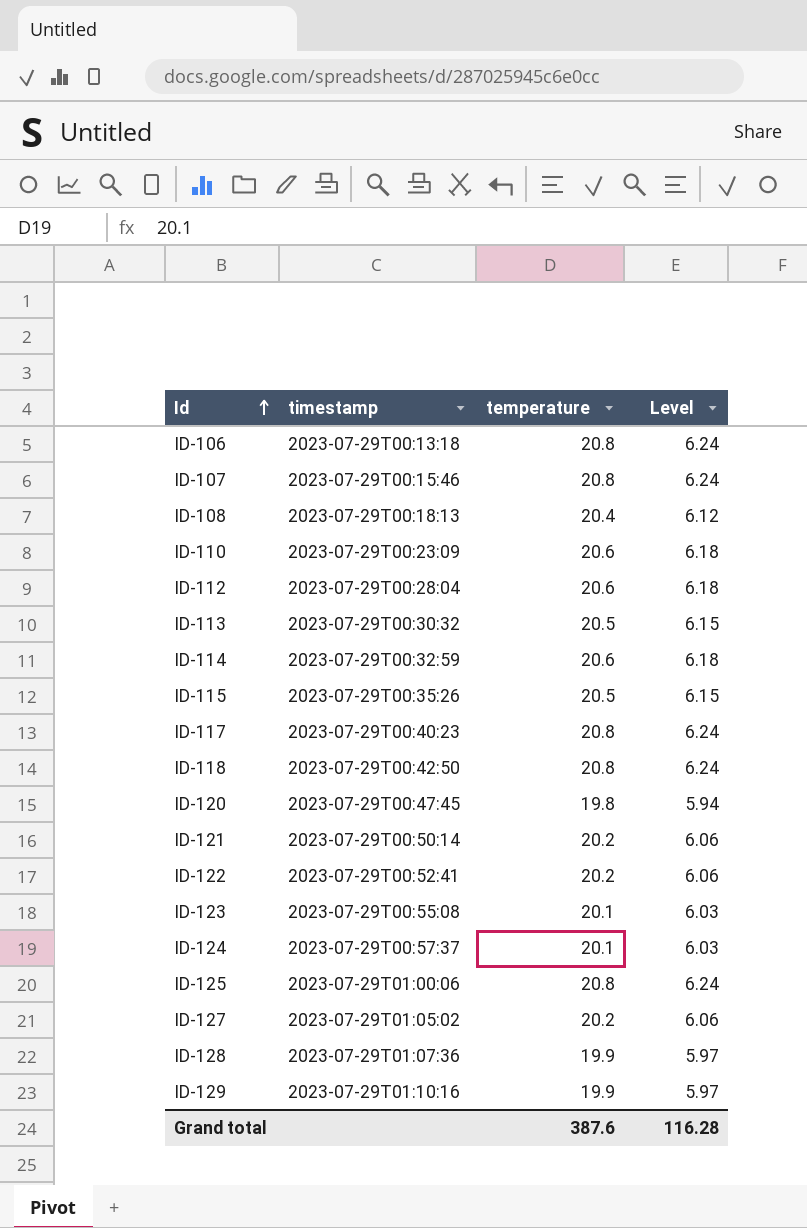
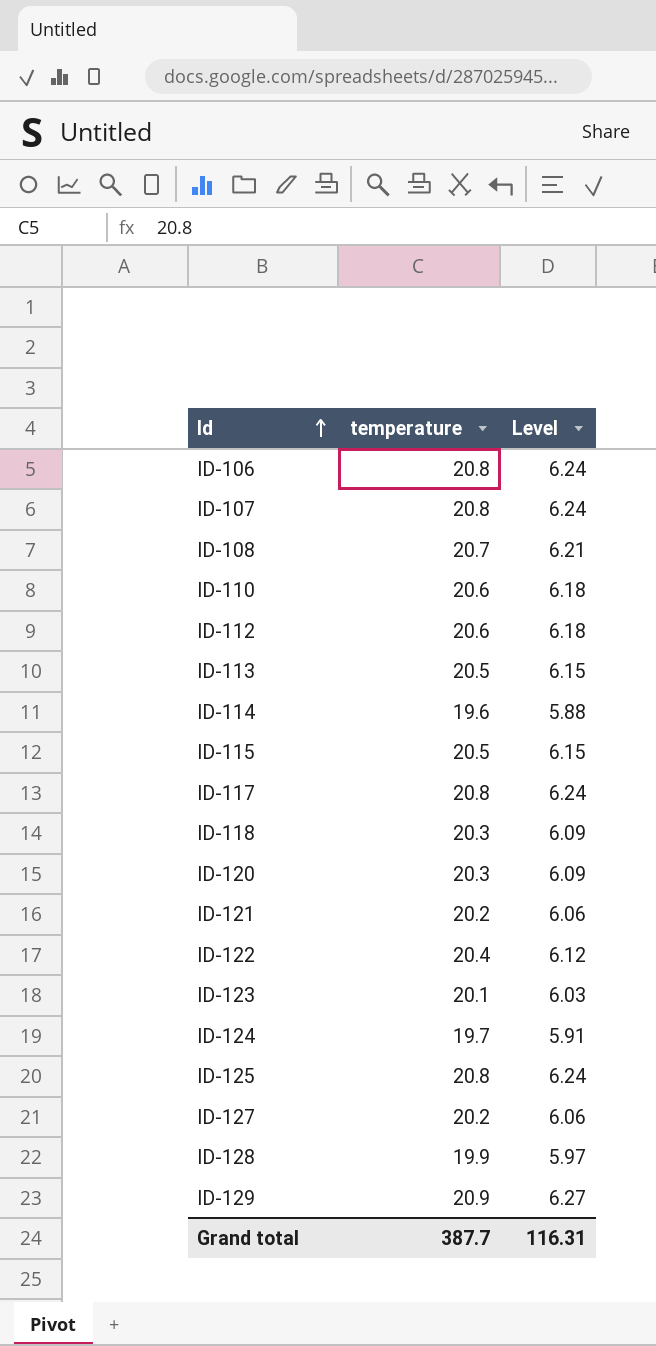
column timestamp | position: 2 -> none
ID-108 | temperature: 20.4 -> 20.7
ID-108 | Level: 6.12 -> 6.21
ID-114 | temperature: 20.6 -> 19.6
ID-114 | Level: 6.18 -> 5.88
ID-118 | temperature: 20.8 -> 20.3
ID-118 | Level: 6.24 -> 6.09
ID-120 | temperature: 19.8 -> 20.3
ID-120 | Level: 5.94 -> 6.09
ID-122 | temperature: 20.2 -> 20.4
ID-122 | Level: 6.06 -> 6.12
ID-124 | temperature: 20.1 -> 19.7
ID-124 | Level: 6.03 -> 5.91
ID-129 | temperature: 19.9 -> 20.9
ID-129 | Level: 5.97 -> 6.27
Grand total | temperature: 387.6 -> 387.7
Grand total | Level: 116.28 -> 116.31

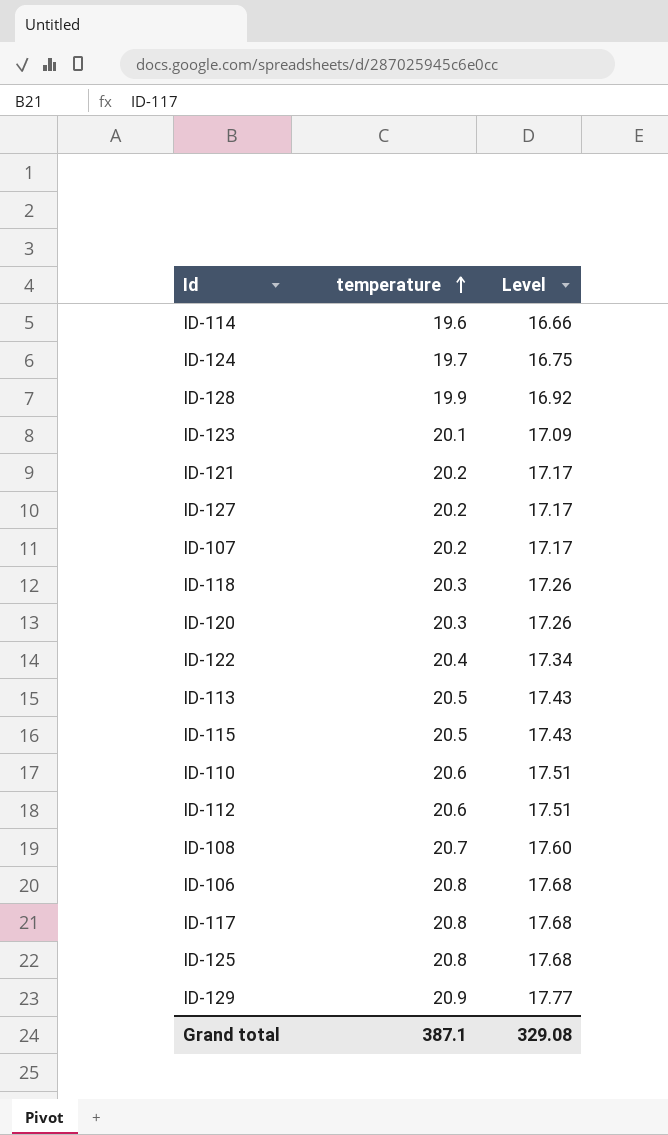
row order: Id ascending -> temperature ascending
column Level | formula: [temperature] * 0.3 -> [temperature] * 0.85
ID-107 | temperature: 20.8 -> 20.2
Grand total | temperature: 387.7 -> 387.1
Grand total | Level: 116.31 -> 329.08

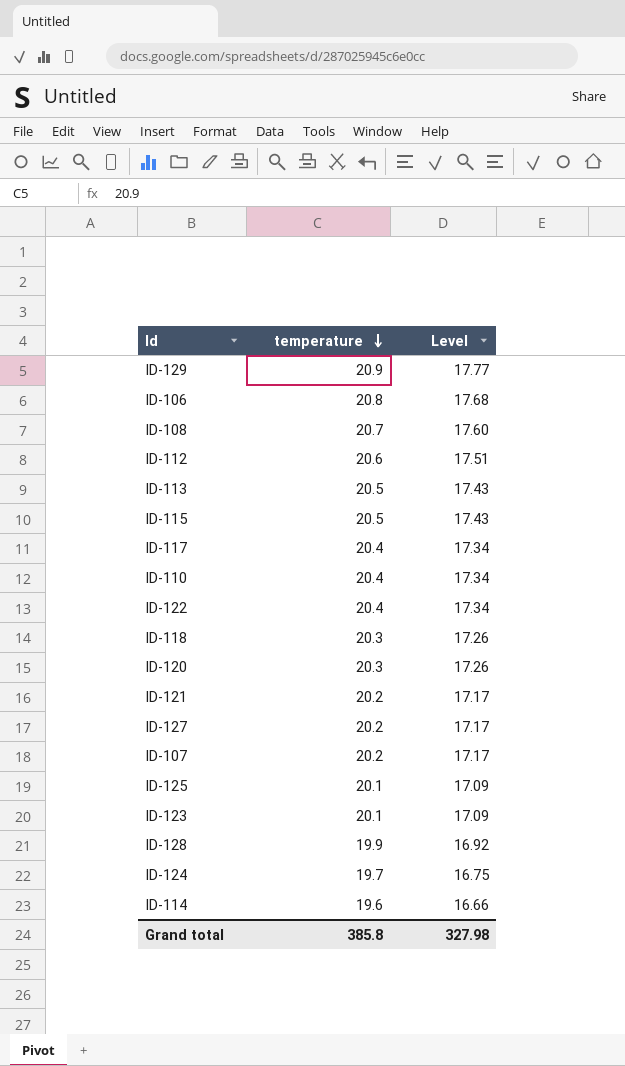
row order: temperature ascending -> temperature descending
ID-117 | temperature: 20.8 -> 20.4
ID-117 | Level: 17.68 -> 17.34
ID-110 | temperature: 20.6 -> 20.4
ID-110 | Level: 17.51 -> 17.34
ID-125 | temperature: 20.8 -> 20.1
ID-125 | Level: 17.68 -> 17.09
Grand total | temperature: 387.1 -> 385.8
Grand total | Level: 329.08 -> 327.98

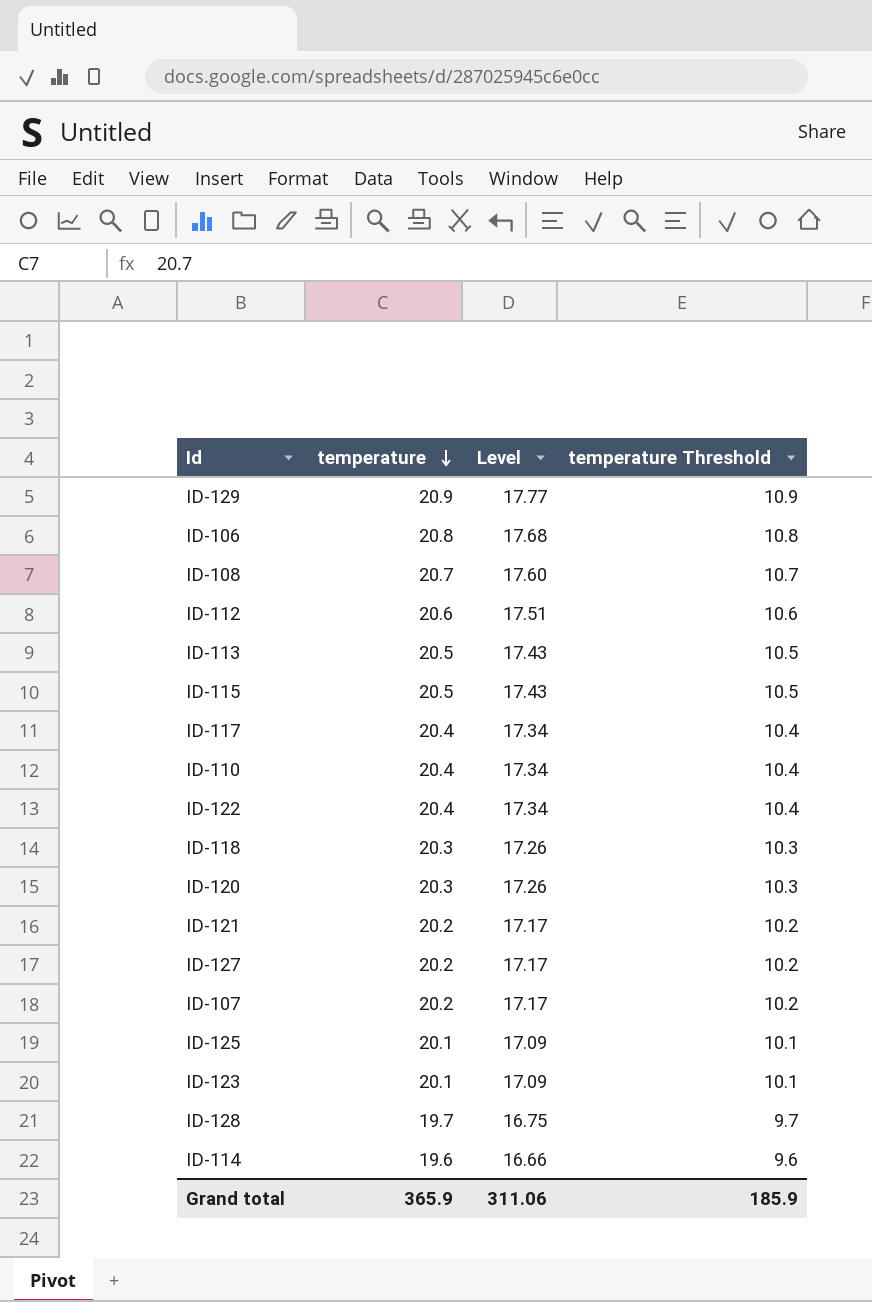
column temperature Threshold | formula: none -> [temperature] - 10
row ID-124: 19.7 | 16.75 -> none
ID-128 | temperature: 19.9 -> 19.7
ID-128 | Level: 16.92 -> 16.75
Grand total | temperature: 385.8 -> 365.9
Grand total | Level: 327.98 -> 311.06

